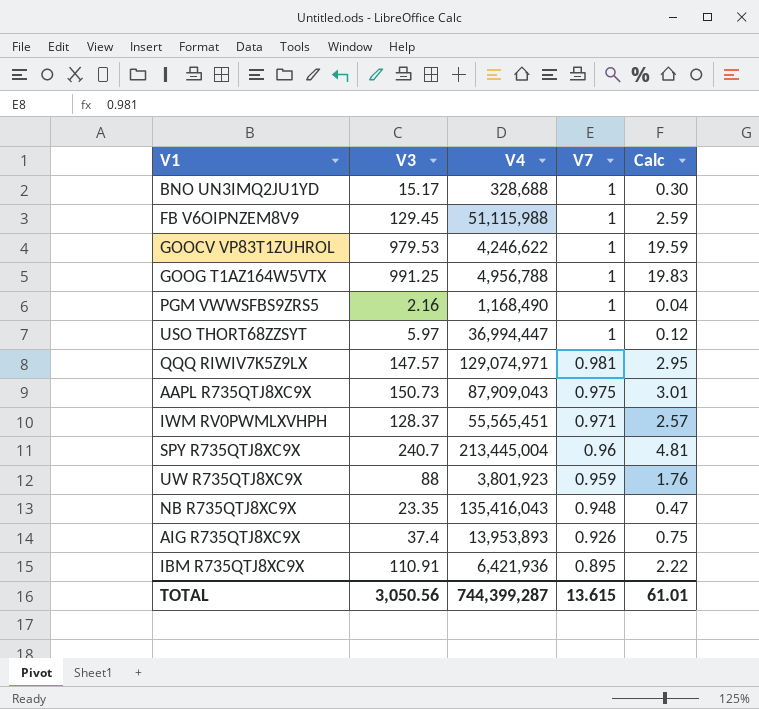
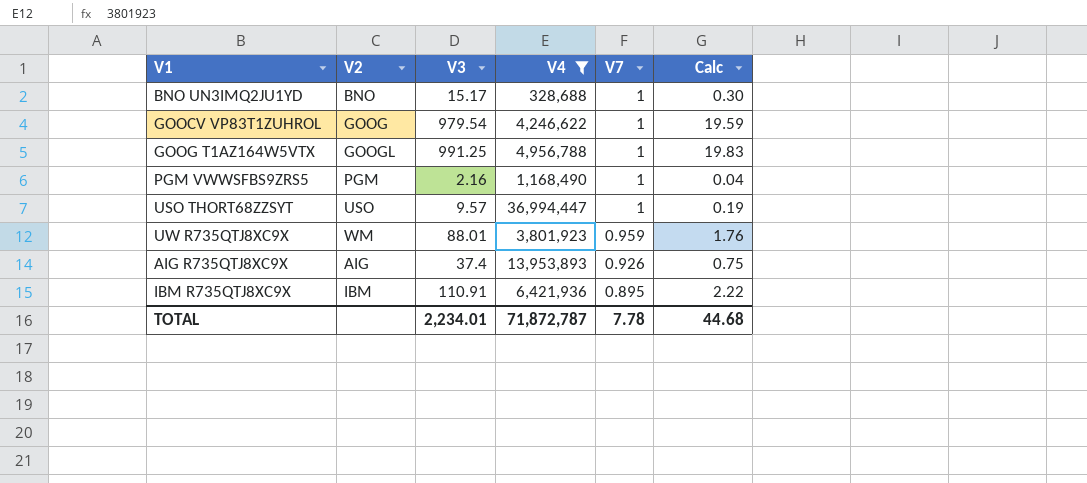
filter: none -> V4 <= 36,994,447
column V2 | position: none -> 2
GOOCV VP83T1ZUHROL | V3: 979.53 -> 979.54
USO THORT68ZZSYT | V3: 5.97 -> 9.57
USO THORT68ZZSYT | Calc: 0.12 -> 0.19
UW R735QTJ8XC9X | V3: 88 -> 88.01
TOTAL | V3: 3,050.56 -> 2,234.01
TOTAL | V4: 744,399,287 -> 71,872,787
TOTAL | V7: 13.615 -> 7.78
TOTAL | Calc: 61.01 -> 44.68

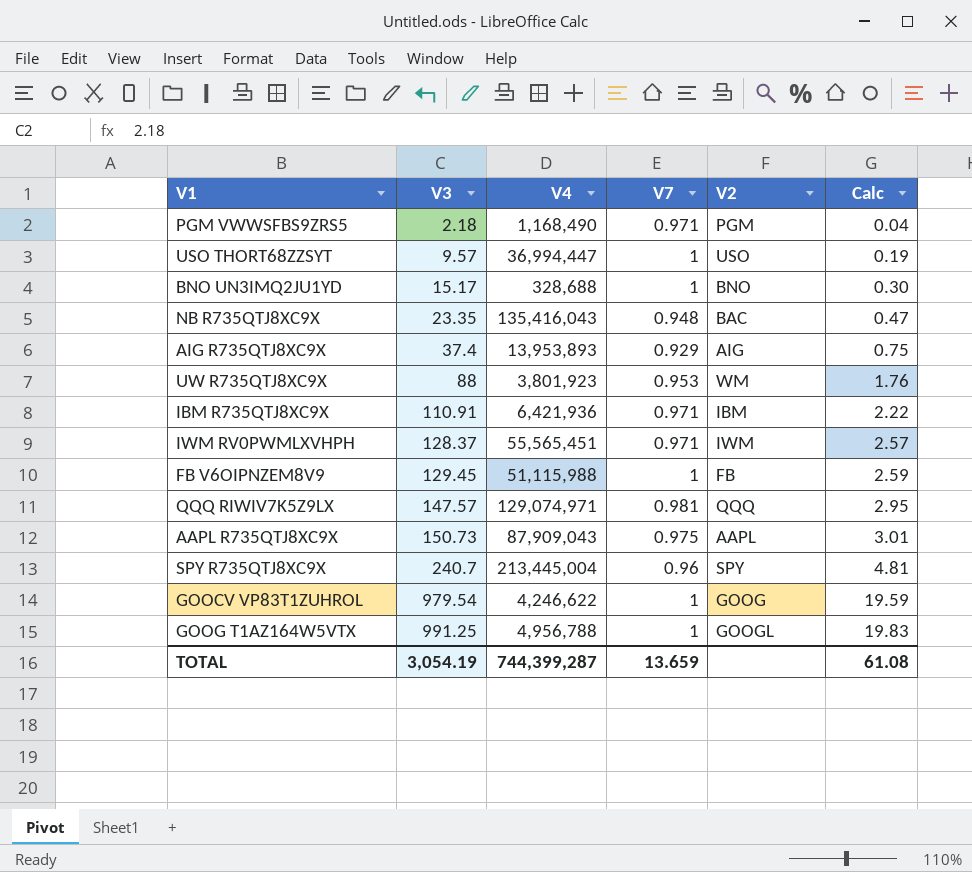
filter: V4 <= 36,994,447 -> none
row order: V7 descending -> V3 ascending
column V2 | position: 2 -> 5
PGM VWWSFBS9ZRS5 | V3: 2.16 -> 2.18
PGM VWWSFBS9ZRS5 | V7: 1 -> 0.971
AIG R735QTJ8XC9X | V7: 0.926 -> 0.929
UW R735QTJ8XC9X | V3: 88.01 -> 88
UW R735QTJ8XC9X | V7: 0.959 -> 0.953
IBM R735QTJ8XC9X | V7: 0.895 -> 0.971
TOTAL | V3: 2,234.01 -> 3,054.19
TOTAL | V4: 71,872,787 -> 744,399,287
TOTAL | V7: 7.78 -> 13.659
TOTAL | Calc: 44.68 -> 61.08

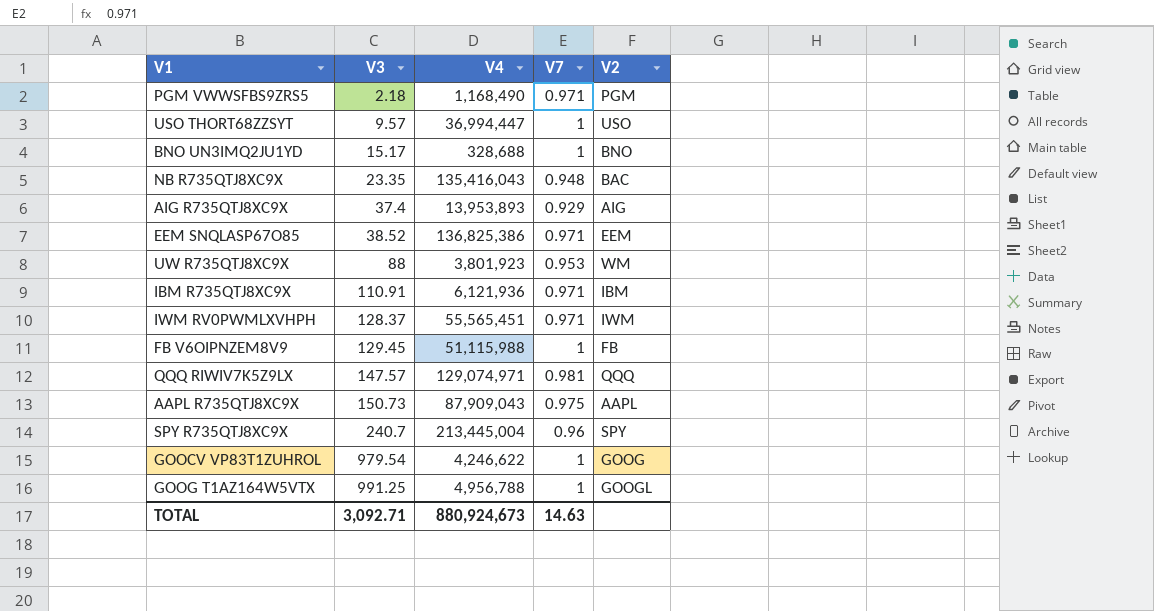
column Calc | formula: [V3] * 0.02 -> none
row EEM SNQLASP67O85: none -> 38.52 | 136,825,386 | 0.971 | EEM
IBM R735QTJ8XC9X | V4: 6,421,936 -> 6,121,936
TOTAL | V3: 3,054.19 -> 3,092.71
TOTAL | V4: 744,399,287 -> 880,924,673
TOTAL | V7: 13.659 -> 14.63

